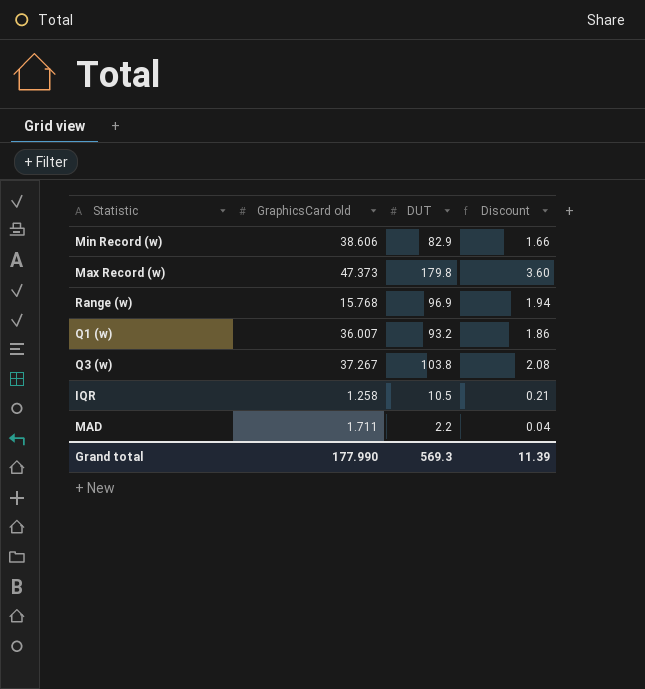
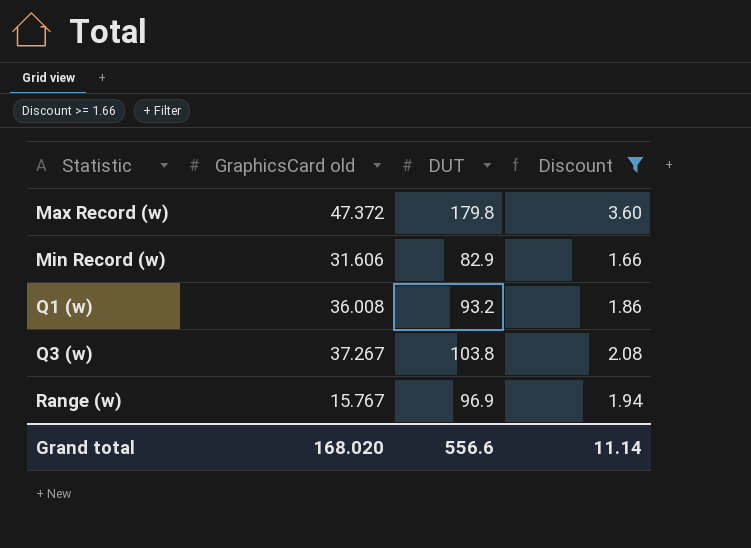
filter: none -> Discount >= 1.66
row order: none -> Statistic ascending
Max Record (w) | GraphicsCard old: 47.373 -> 47.372
Min Record (w) | GraphicsCard old: 38.606 -> 31.606
Q1 (w) | GraphicsCard old: 36.007 -> 36.008
Range (w) | GraphicsCard old: 15.768 -> 15.767
Grand total | GraphicsCard old: 177.990 -> 168.020
Grand total | DUT: 569.3 -> 556.6
Grand total | Discount: 11.39 -> 11.14

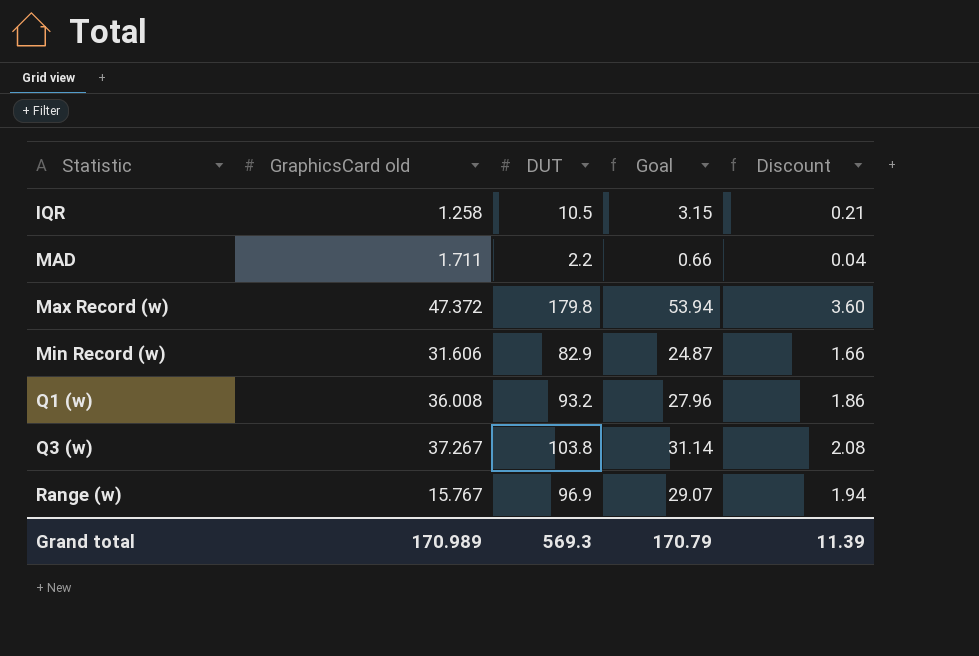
filter: Discount >= 1.66 -> none
column Goal | formula: none -> [DUT] * 0.3
Grand total | GraphicsCard old: 168.020 -> 170.989
Grand total | DUT: 556.6 -> 569.3
Grand total | Discount: 11.14 -> 11.39

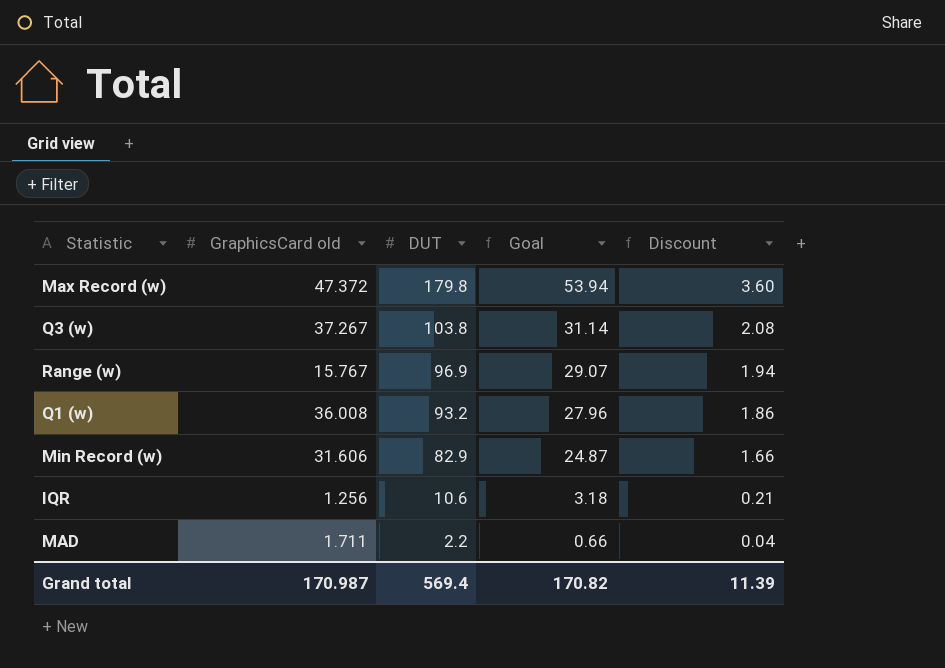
row order: Statistic ascending -> DUT descending
IQR | GraphicsCard old: 1.258 -> 1.256
IQR | DUT: 10.5 -> 10.6
IQR | Goal: 3.15 -> 3.18
Grand total | GraphicsCard old: 170.989 -> 170.987
Grand total | DUT: 569.3 -> 569.4
Grand total | Goal: 170.79 -> 170.82

